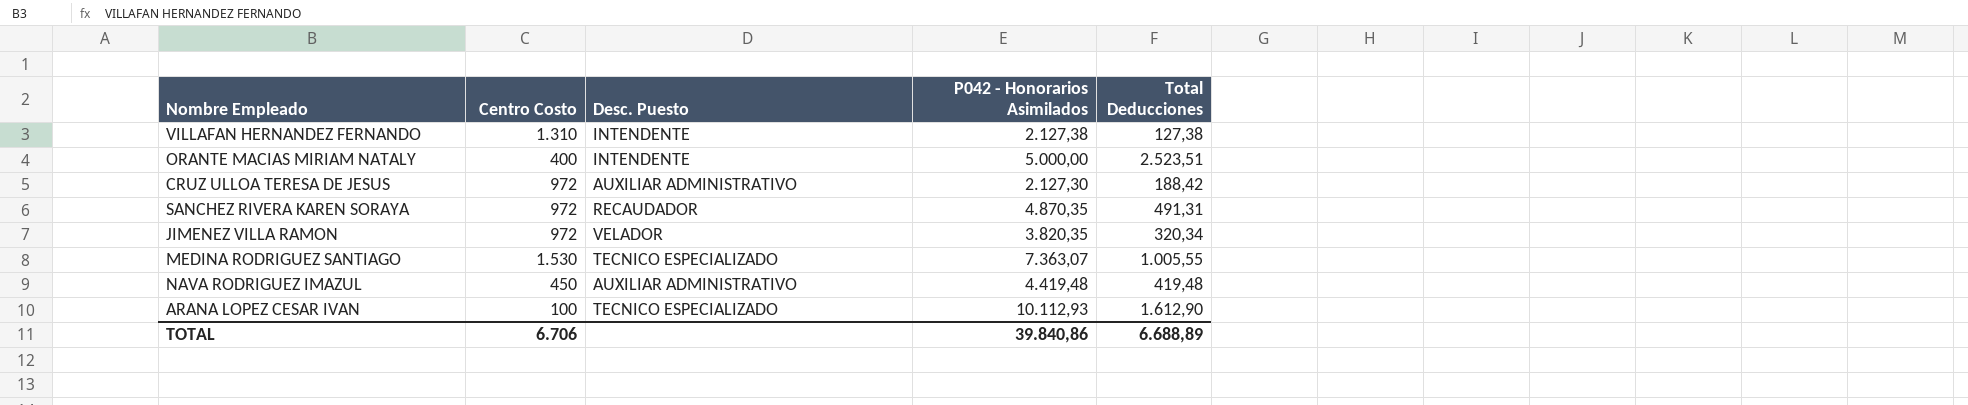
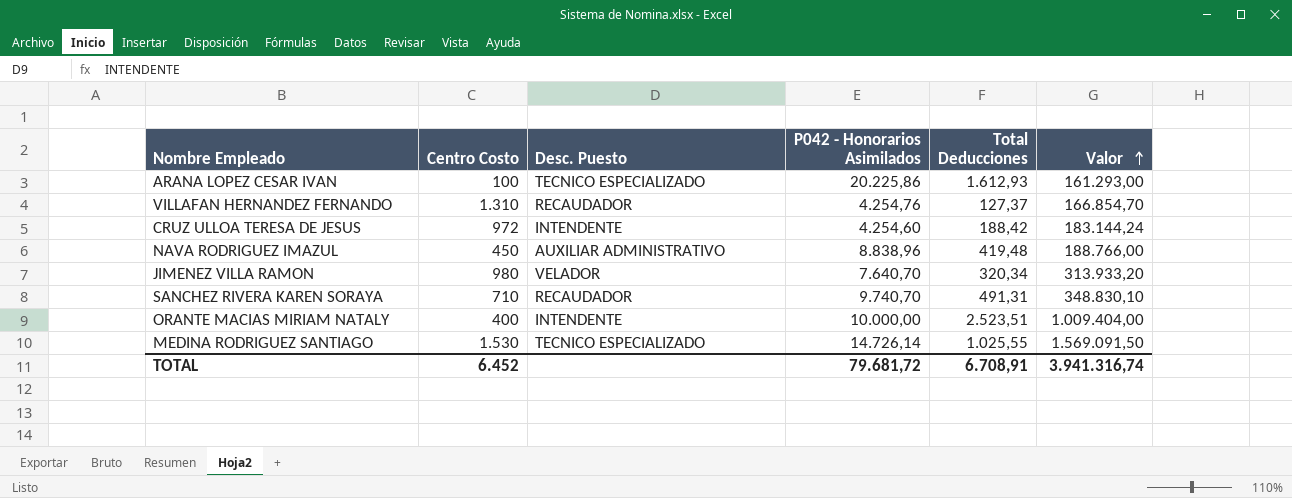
row order: none -> Valor ascending
column Valor | formula: none -> [Centro Costo] * [Total Deducciones]
ARANA LOPEZ CESAR IVAN | P042 - Honorarios Asimilados: 10.112,93 -> 20.225,86
ARANA LOPEZ CESAR IVAN | Total Deducciones: 1.612,90 -> 1.612,93
VILLAFAN HERNANDEZ FERNANDO | Desc. Puesto: INTENDENTE -> RECAUDADOR
VILLAFAN HERNANDEZ FERNANDO | P042 - Honorarios Asimilados: 2.127,38 -> 4.254,76
VILLAFAN HERNANDEZ FERNANDO | Total Deducciones: 127,38 -> 127,37
CRUZ ULLOA TERESA DE JESUS | Desc. Puesto: AUXILIAR ADMINISTRATIVO -> INTENDENTE
CRUZ ULLOA TERESA DE JESUS | P042 - Honorarios Asimilados: 2.127,30 -> 4.254,60
NAVA RODRIGUEZ IMAZUL | P042 - Honorarios Asimilados: 4.419,48 -> 8.838,96
JIMENEZ VILLA RAMON | Centro Costo: 972 -> 980
JIMENEZ VILLA RAMON | P042 - Honorarios Asimilados: 3.820,35 -> 7.640,70
SANCHEZ RIVERA KAREN SORAYA | Centro Costo: 972 -> 710
SANCHEZ RIVERA KAREN SORAYA | P042 - Honorarios Asimilados: 4.870,35 -> 9.740,70
ORANTE MACIAS MIRIAM NATALY | P042 - Honorarios Asimilados: 5.000,00 -> 10.000,00
MEDINA RODRIGUEZ SANTIAGO | P042 - Honorarios Asimilados: 7.363,07 -> 14.726,14
MEDINA RODRIGUEZ SANTIAGO | Total Deducciones: 1.005,55 -> 1.025,55
TOTAL | Centro Costo: 6.706 -> 6.452
TOTAL | P042 - Honorarios Asimilados: 39.840,86 -> 79.681,72
TOTAL | Total Deducciones: 6.688,89 -> 6.708,91

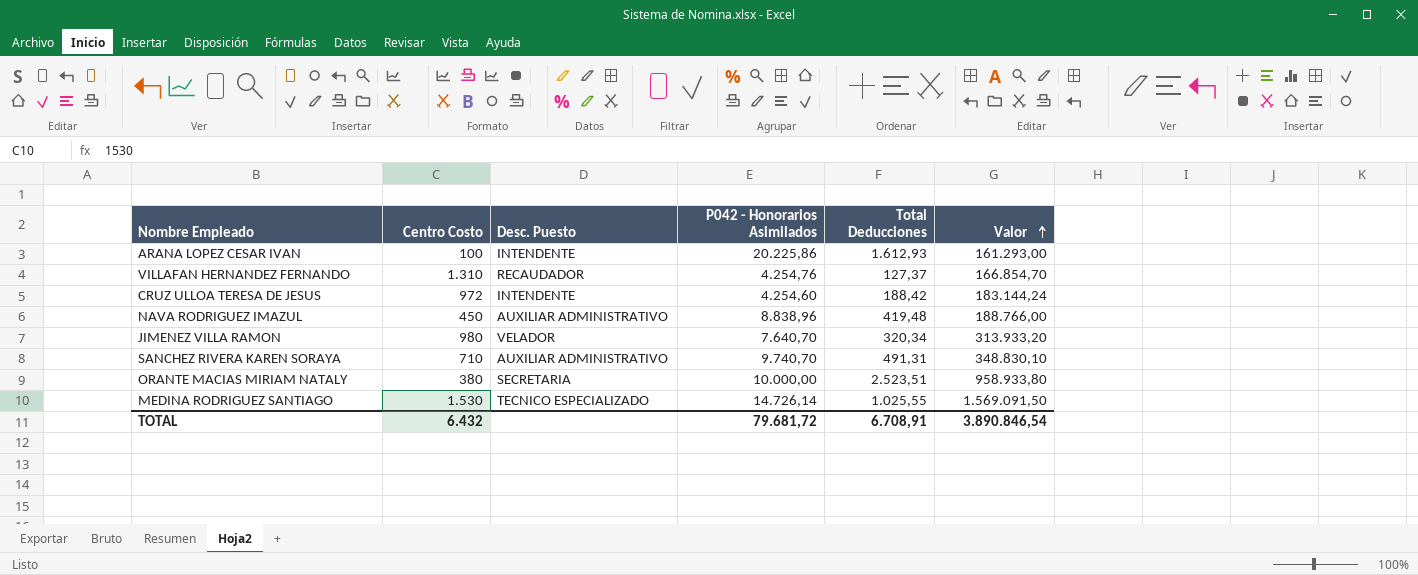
ARANA LOPEZ CESAR IVAN | Desc. Puesto: TECNICO ESPECIALIZADO -> INTENDENTE
SANCHEZ RIVERA KAREN SORAYA | Desc. Puesto: RECAUDADOR -> AUXILIAR ADMINISTRATIVO
ORANTE MACIAS MIRIAM NATALY | Centro Costo: 400 -> 380
ORANTE MACIAS MIRIAM NATALY | Desc. Puesto: INTENDENTE -> SECRETARIA
ORANTE MACIAS MIRIAM NATALY | Valor: 1.009.404,00 -> 958.933,80
TOTAL | Centro Costo: 6.452 -> 6.432
TOTAL | Valor: 3.941.316,74 -> 3.890.846,54

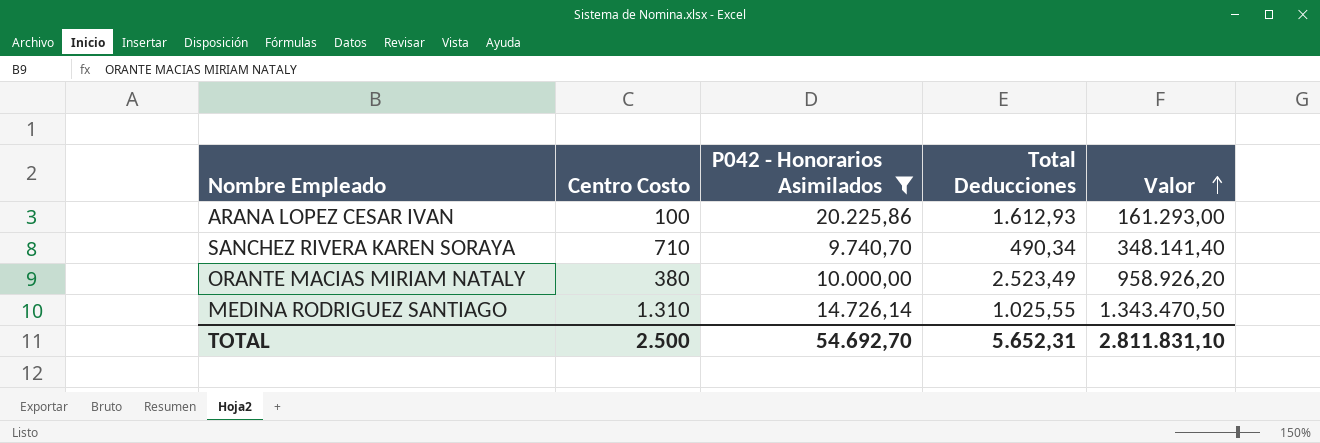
filter: none -> P042 - Honorarios Asimilados >= 9.740,70
column Desc. Puesto | position: 3 -> none
SANCHEZ RIVERA KAREN SORAYA | Total Deducciones: 491,31 -> 490,34
SANCHEZ RIVERA KAREN SORAYA | Valor: 348.830,10 -> 348.141,40
ORANTE MACIAS MIRIAM NATALY | Total Deducciones: 2.523,51 -> 2.523,49
ORANTE MACIAS MIRIAM NATALY | Valor: 958.933,80 -> 958.926,20
MEDINA RODRIGUEZ SANTIAGO | Centro Costo: 1.530 -> 1.310
MEDINA RODRIGUEZ SANTIAGO | Valor: 1.569.091,50 -> 1.343.470,50
TOTAL | Centro Costo: 6.432 -> 2.500
TOTAL | P042 - Honorarios Asimilados: 79.681,72 -> 54.692,70
TOTAL | Total Deducciones: 6.708,91 -> 5.652,31
TOTAL | Valor: 3.890.846,54 -> 2.811.831,10

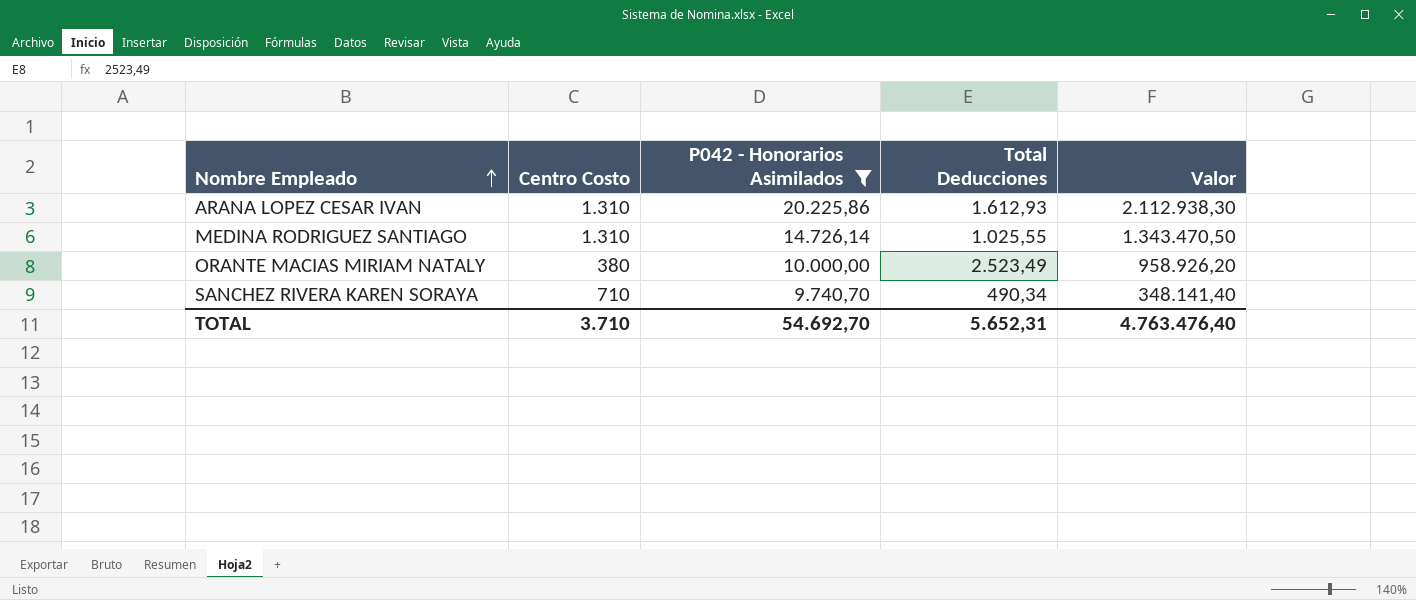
row order: Valor ascending -> Nombre Empleado ascending
ARANA LOPEZ CESAR IVAN | Centro Costo: 100 -> 1.310
ARANA LOPEZ CESAR IVAN | Valor: 161.293,00 -> 2.112.938,30
TOTAL | Centro Costo: 2.500 -> 3.710
TOTAL | Valor: 2.811.831,10 -> 4.763.476,40

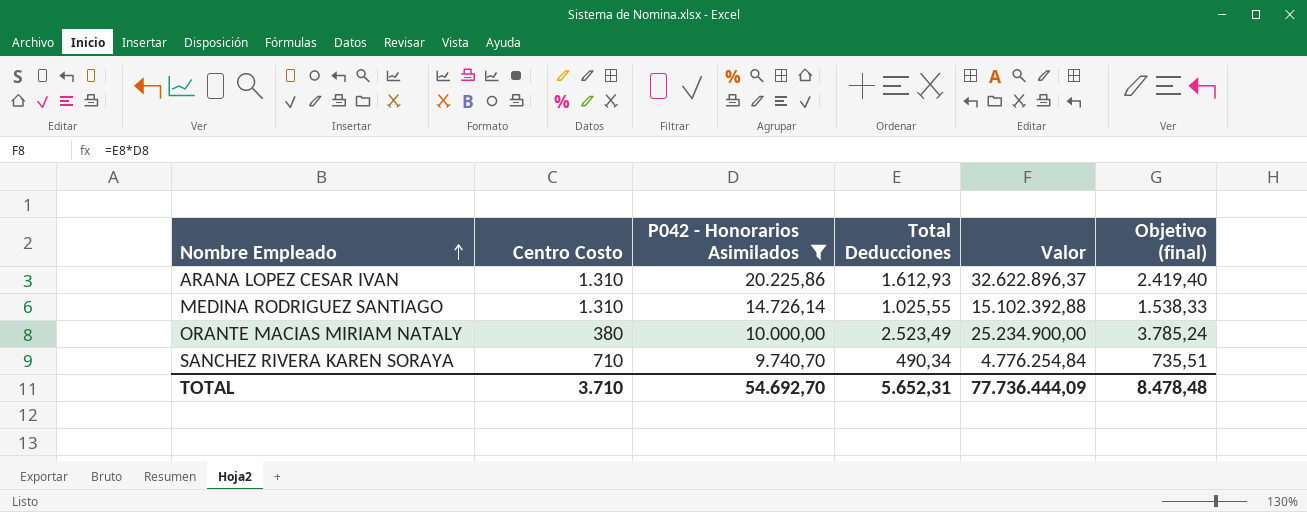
column Valor | formula: [Centro Costo] * [Total Deducciones] -> [P042 - Honorarios Asimilados] * [Total Deducciones]
column Objetivo (final) | formula: none -> [Total Deducciones] * 1,5
TOTAL | Valor: 4.763.476,40 -> 77.736.444,09

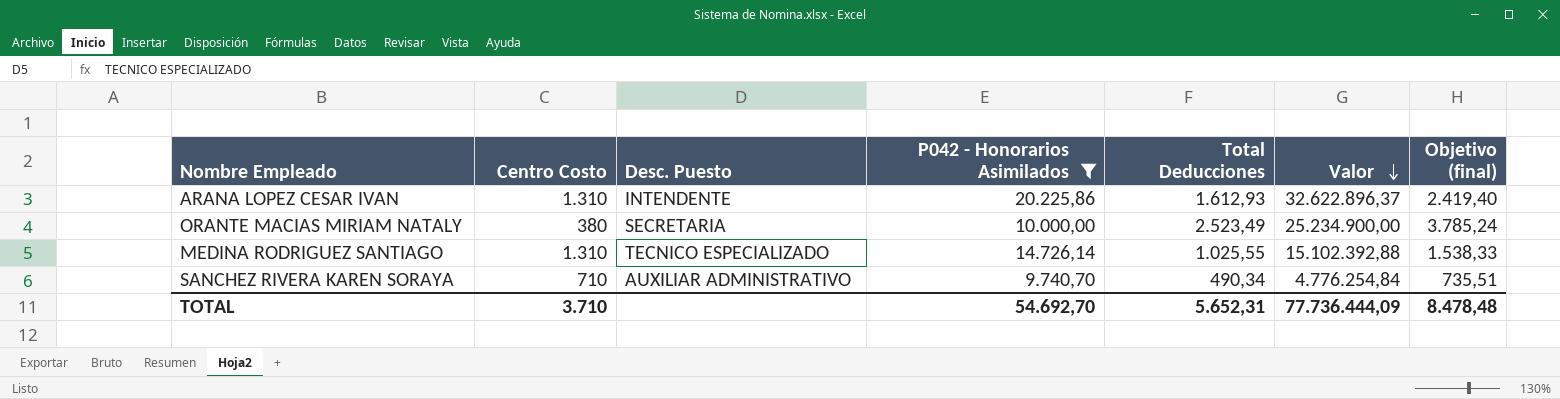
row order: Nombre Empleado ascending -> Valor descending
column Desc. Puesto | position: none -> 3

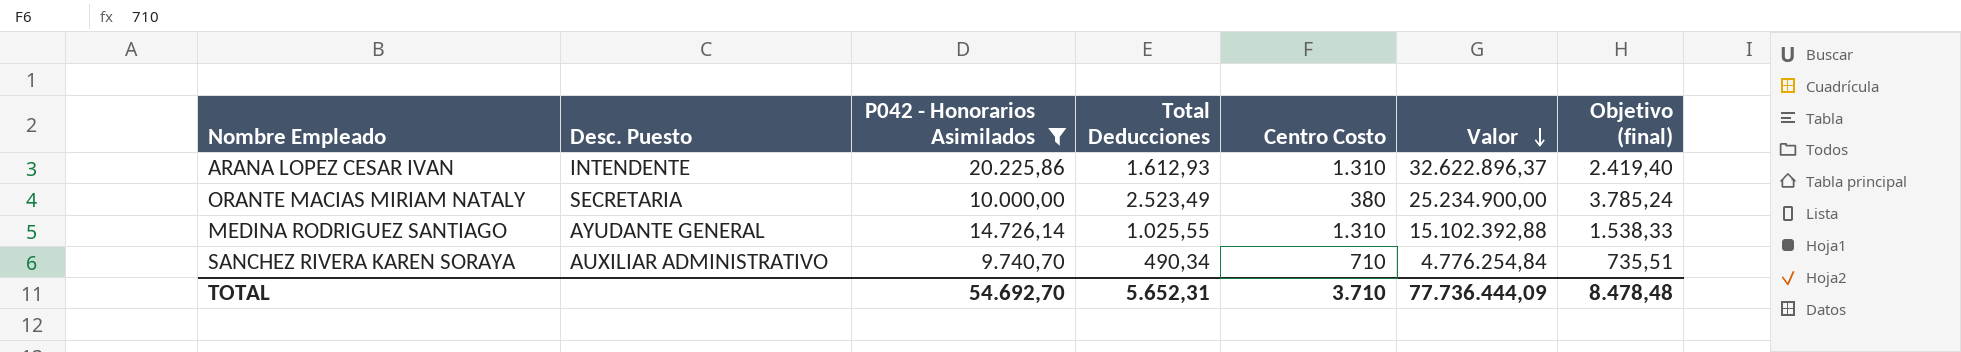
column Centro Costo | position: 2 -> 5
MEDINA RODRIGUEZ SANTIAGO | Desc. Puesto: TECNICO ESPECIALIZADO -> AYUDANTE GENERAL

